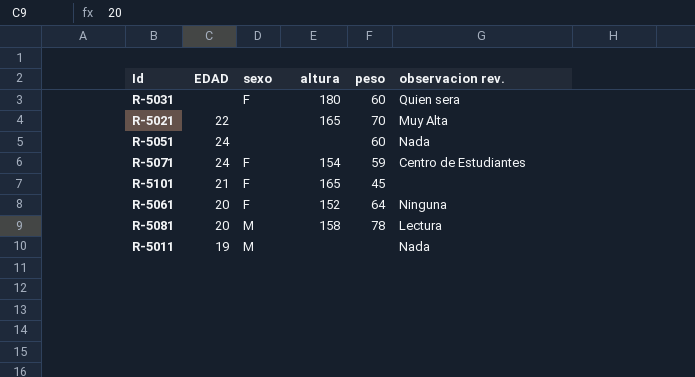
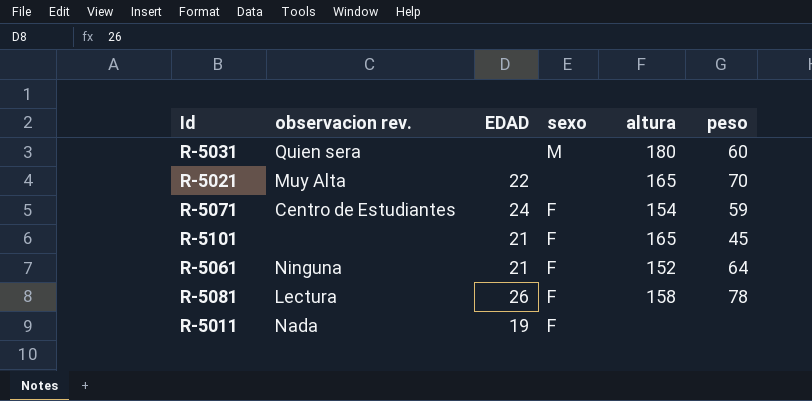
column observacion rev. | position: 6 -> 2
row R-5051: 24 | none | none | 60 | Nada -> none
R-5031 | sexo: F -> M
R-5061 | EDAD: 20 -> 21
R-5081 | EDAD: 20 -> 26
R-5081 | sexo: M -> F
R-5011 | sexo: M -> F

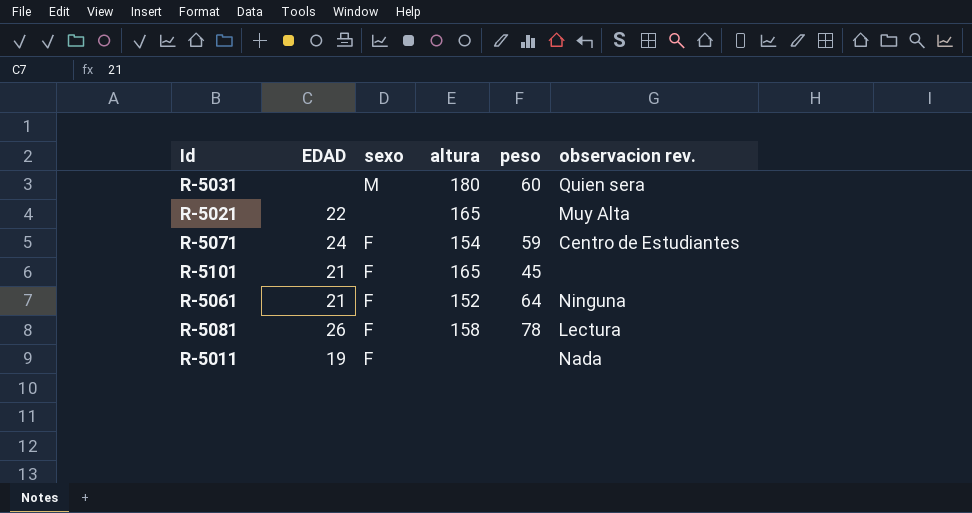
column observacion rev. | position: 2 -> 6
R-5021 | peso: 70 -> none

